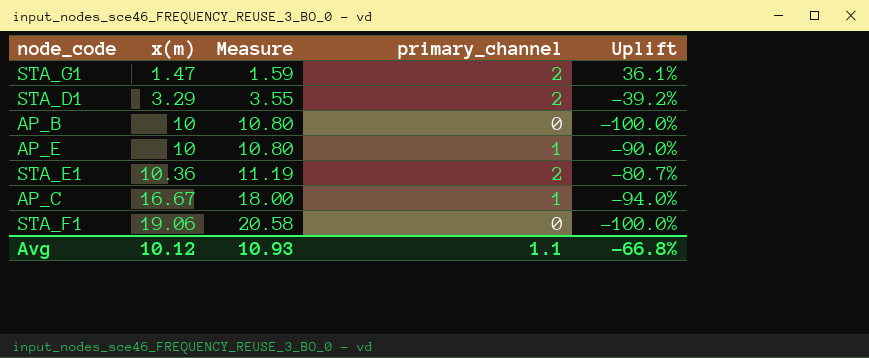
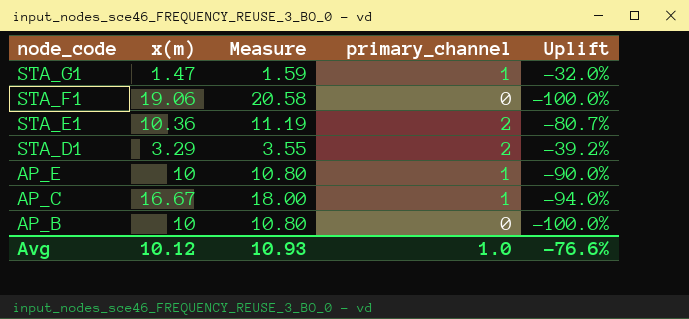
row order: x(m) ascending -> node_code descending
STA_G1 | primary_channel: 2 -> 1
STA_G1 | Uplift: 36.1% -> -32.0%
Avg | primary_channel: 1.1 -> 1.0
Avg | Uplift: -66.8% -> -76.6%

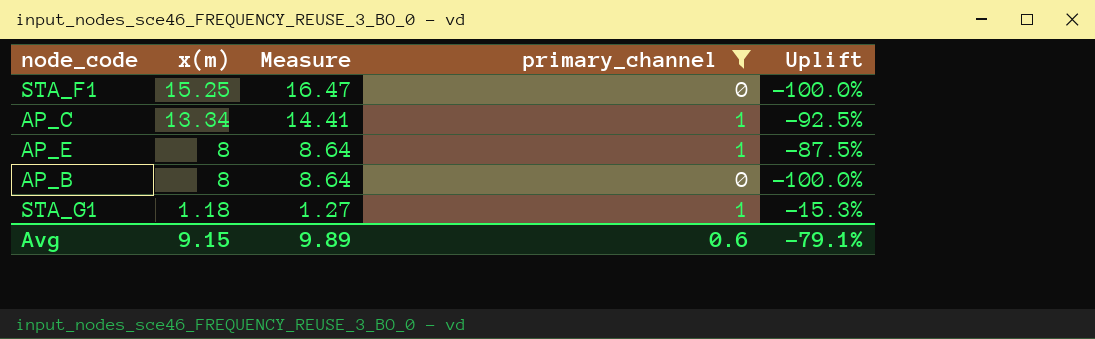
filter: none -> primary_channel != 2
row order: node_code descending -> x(m) descending
STA_F1 | x(m): 19.06 -> 15.25
STA_F1 | Measure: 20.58 -> 16.47
AP_C | x(m): 16.67 -> 13.34
AP_C | Measure: 18.00 -> 14.41
AP_C | Uplift: -94.0% -> -92.5%
AP_E | x(m): 10 -> 8
AP_E | Measure: 10.80 -> 8.64
AP_E | Uplift: -90.0% -> -87.5%
AP_B | x(m): 10 -> 8
AP_B | Measure: 10.80 -> 8.64
STA_G1 | x(m): 1.47 -> 1.18
STA_G1 | Measure: 1.59 -> 1.27
STA_G1 | Uplift: -32.0% -> -15.3%
Avg | x(m): 10.12 -> 9.15
Avg | Measure: 10.93 -> 9.89
Avg | primary_channel: 1.0 -> 0.6
Avg | Uplift: -76.6% -> -79.1%

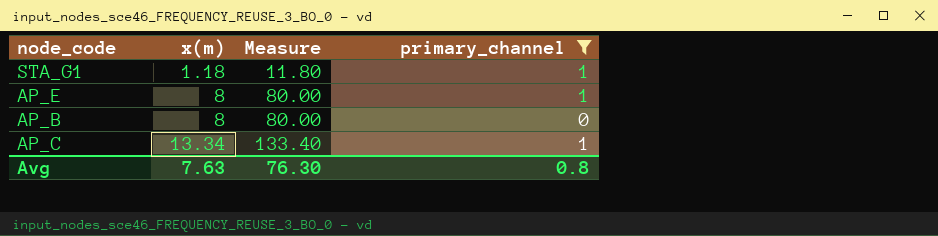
row order: x(m) descending -> x(m) ascending
column Uplift | formula: ([primary_channel] - [x(m)]) / [x(m)] -> none
column Measure | formula: [x(m)] * 1.08 -> [x(m)] * 10
row STA_F1: 15.25 | 16.47 | 0 | -100.0% -> none
Avg | x(m): 9.15 -> 7.63
Avg | Measure: 9.89 -> 76.30
Avg | primary_channel: 0.6 -> 0.8

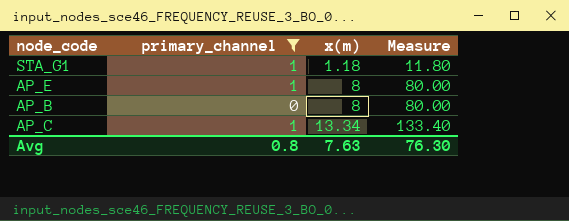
column primary_channel | position: 4 -> 2

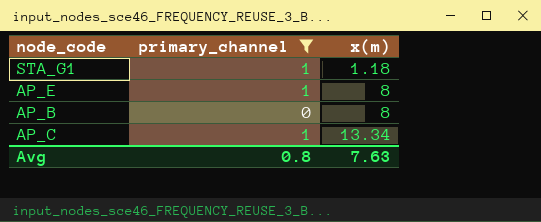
column Measure | formula: [x(m)] * 10 -> none

